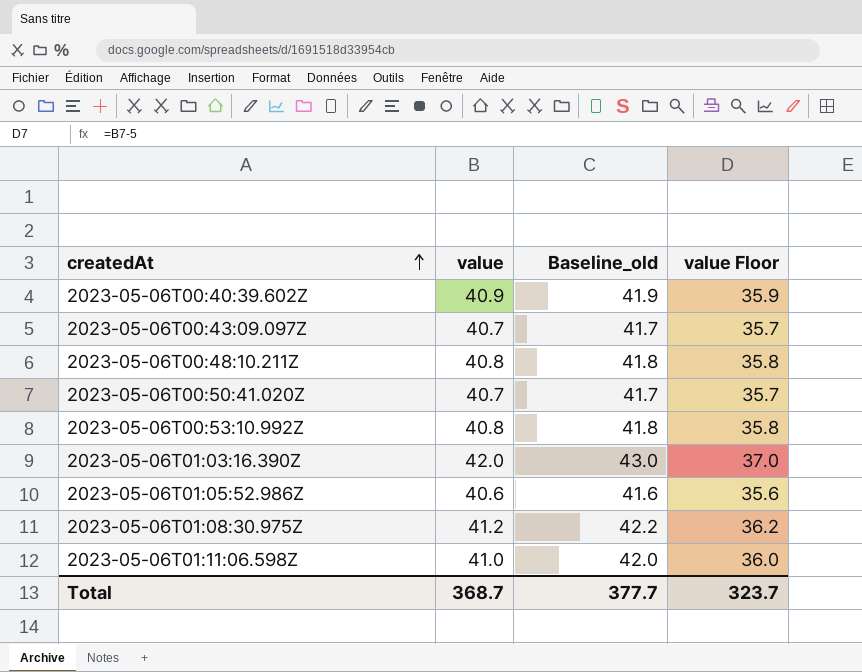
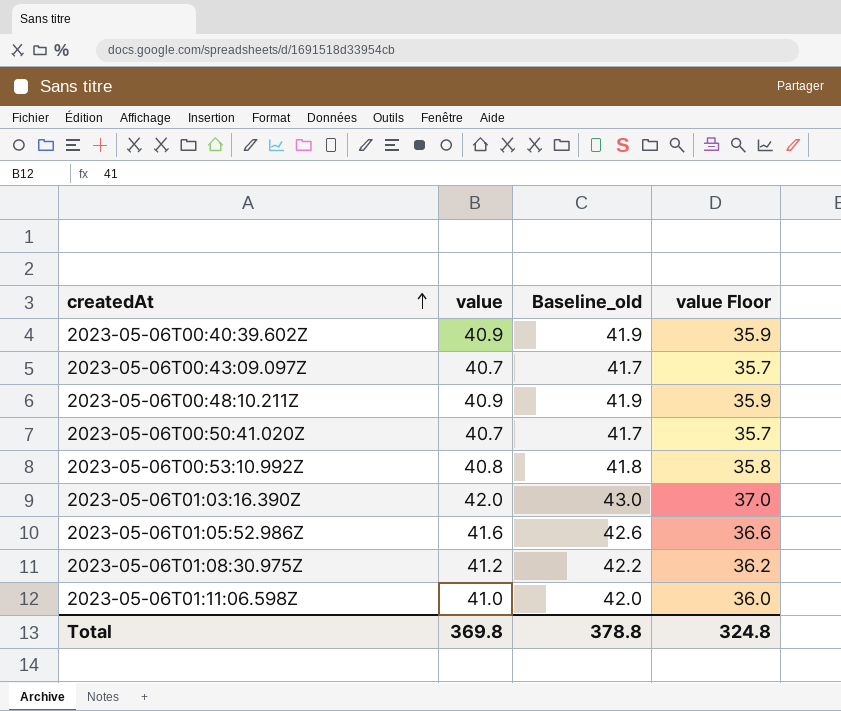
2023-05-06T00:48:10.211Z | value: 40.8 -> 40.9
2023-05-06T00:48:10.211Z | Baseline_old: 41.8 -> 41.9
2023-05-06T00:48:10.211Z | value Floor: 35.8 -> 35.9
2023-05-06T01:05:52.986Z | value: 40.6 -> 41.6
2023-05-06T01:05:52.986Z | Baseline_old: 41.6 -> 42.6
2023-05-06T01:05:52.986Z | value Floor: 35.6 -> 36.6
Total | value: 368.7 -> 369.8
Total | Baseline_old: 377.7 -> 378.8
Total | value Floor: 323.7 -> 324.8

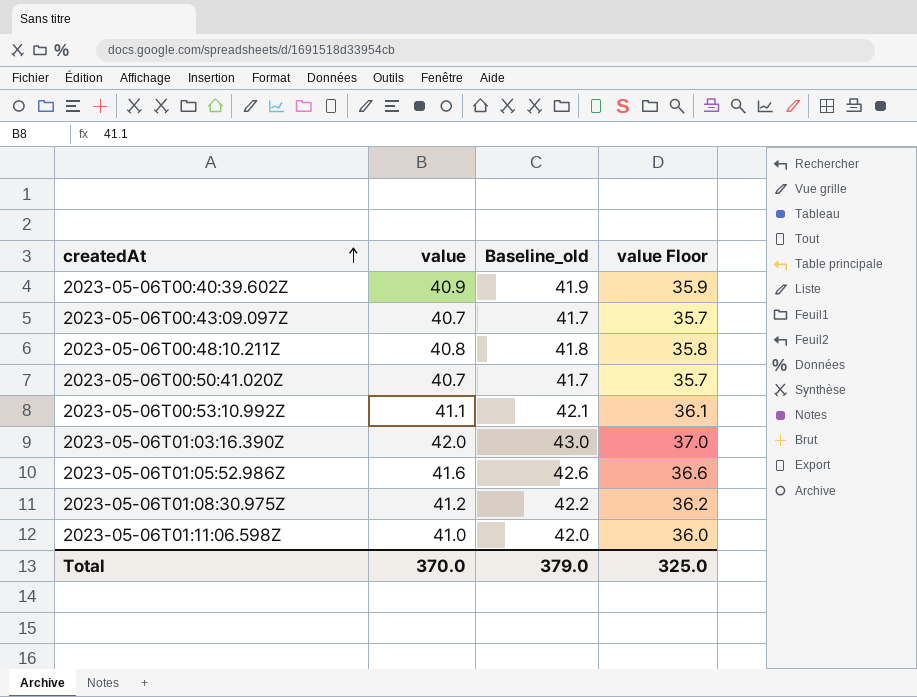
2023-05-06T00:48:10.211Z | value: 40.9 -> 40.8
2023-05-06T00:48:10.211Z | Baseline_old: 41.9 -> 41.8
2023-05-06T00:48:10.211Z | value Floor: 35.9 -> 35.8
2023-05-06T00:53:10.992Z | value: 40.8 -> 41.1
2023-05-06T00:53:10.992Z | Baseline_old: 41.8 -> 42.1
2023-05-06T00:53:10.992Z | value Floor: 35.8 -> 36.1
Total | value: 369.8 -> 370.0
Total | Baseline_old: 378.8 -> 379.0
Total | value Floor: 324.8 -> 325.0

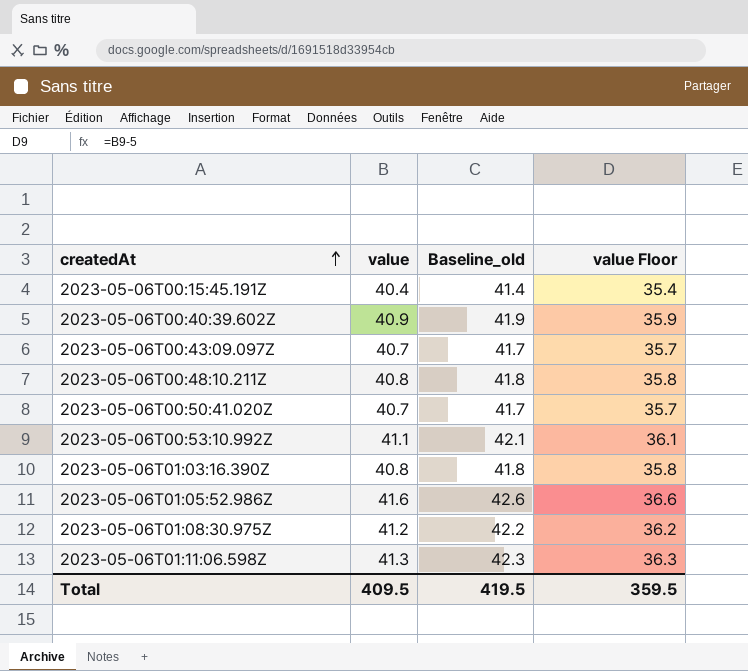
row 2023-05-06T00:15:45.191Z: none -> 40.4 | 41.4 | 35.4
2023-05-06T01:03:16.390Z | value: 42.0 -> 40.8
2023-05-06T01:03:16.390Z | Baseline_old: 43.0 -> 41.8
2023-05-06T01:03:16.390Z | value Floor: 37.0 -> 35.8
2023-05-06T01:11:06.598Z | value: 41.0 -> 41.3
2023-05-06T01:11:06.598Z | Baseline_old: 42.0 -> 42.3
2023-05-06T01:11:06.598Z | value Floor: 36.0 -> 36.3
Total | value: 370.0 -> 409.5
Total | Baseline_old: 379.0 -> 419.5
Total | value Floor: 325.0 -> 359.5

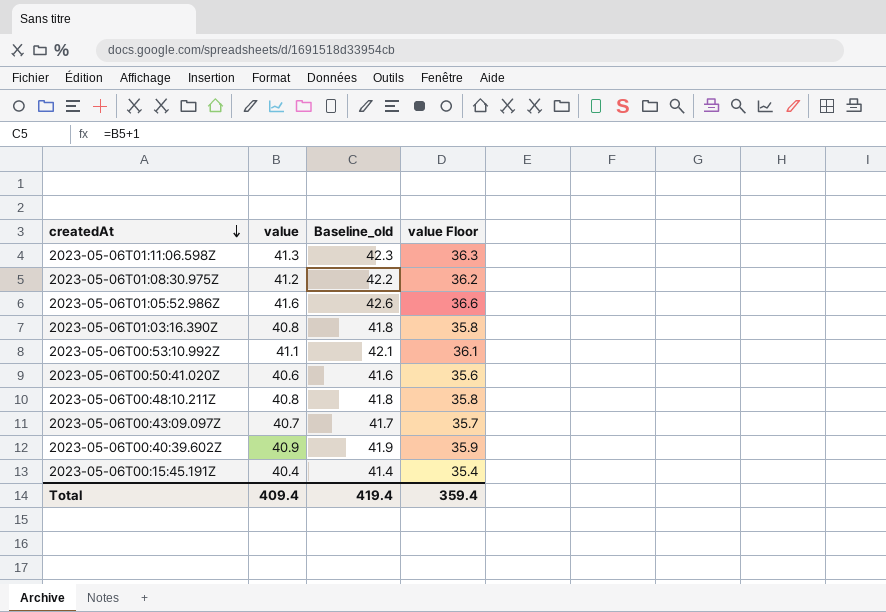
row order: createdAt ascending -> createdAt descending
2023-05-06T00:50:41.020Z | value: 40.7 -> 40.6
2023-05-06T00:50:41.020Z | Baseline_old: 41.7 -> 41.6
2023-05-06T00:50:41.020Z | value Floor: 35.7 -> 35.6
Total | value: 409.5 -> 409.4
Total | Baseline_old: 419.5 -> 419.4
Total | value Floor: 359.5 -> 359.4

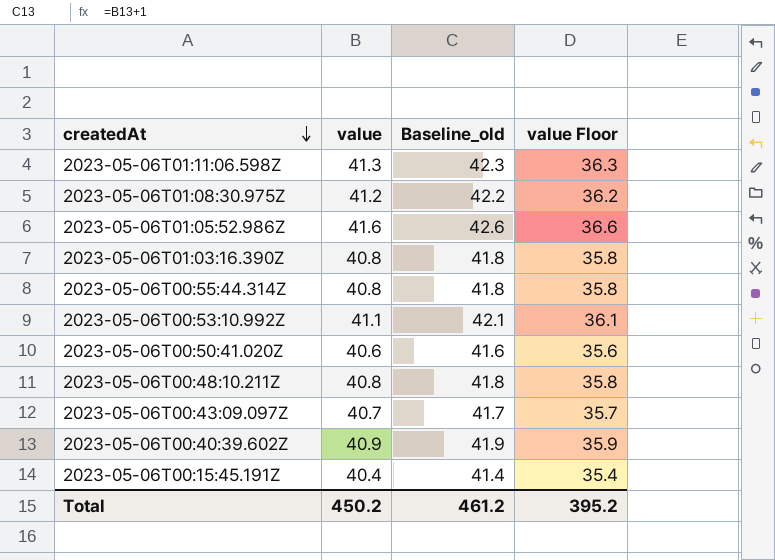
row 2023-05-06T00:55:44.314Z: none -> 40.8 | 41.8 | 35.8
Total | value: 409.4 -> 450.2
Total | Baseline_old: 419.4 -> 461.2
Total | value Floor: 359.4 -> 395.2

